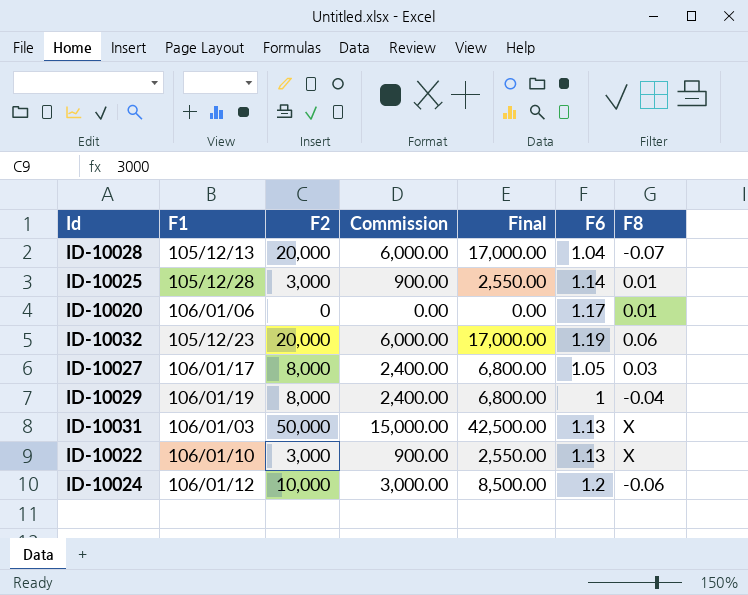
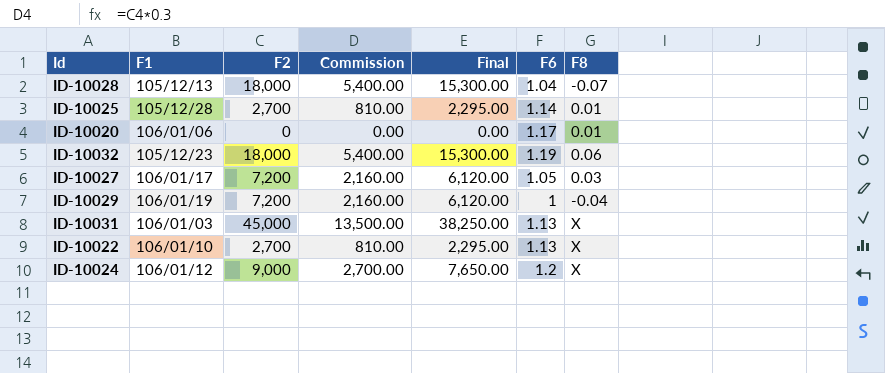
ID-10028 | F2: 20,000 -> 18,000
ID-10028 | Commission: 6,000.00 -> 5,400.00
ID-10028 | Final: 17,000.00 -> 15,300.00
ID-10025 | F2: 3,000 -> 2,700
ID-10025 | Commission: 900.00 -> 810.00
ID-10025 | Final: 2,550.00 -> 2,295.00
ID-10032 | F2: 20,000 -> 18,000
ID-10032 | Commission: 6,000.00 -> 5,400.00
ID-10032 | Final: 17,000.00 -> 15,300.00
ID-10027 | F2: 8,000 -> 7,200
ID-10027 | Commission: 2,400.00 -> 2,160.00
ID-10027 | Final: 6,800.00 -> 6,120.00
ID-10029 | F2: 8,000 -> 7,200
ID-10029 | Commission: 2,400.00 -> 2,160.00
ID-10029 | Final: 6,800.00 -> 6,120.00
ID-10031 | F2: 50,000 -> 45,000
ID-10031 | Commission: 15,000.00 -> 13,500.00
ID-10031 | Final: 42,500.00 -> 38,250.00
ID-10022 | F2: 3,000 -> 2,700
ID-10022 | Commission: 900.00 -> 810.00
ID-10022 | Final: 2,550.00 -> 2,295.00
ID-10024 | F2: 10,000 -> 9,000
ID-10024 | Commission: 3,000.00 -> 2,700.00
ID-10024 | Final: 8,500.00 -> 7,650.00
ID-10024 | F8: -0.06 -> X

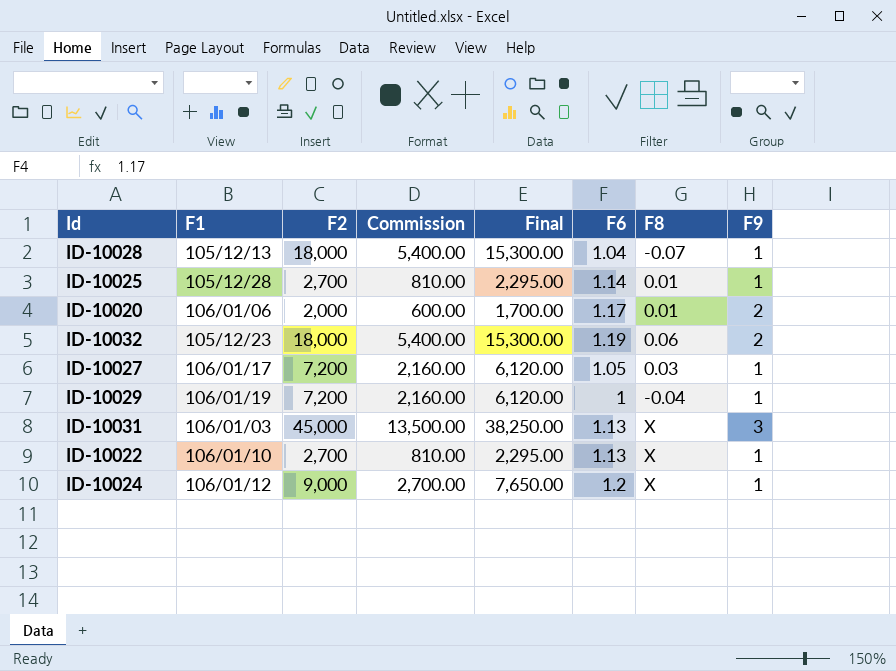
column F9 | position: none -> 8
ID-10020 | F2: 0 -> 2,000
ID-10020 | Commission: 0.00 -> 600.00
ID-10020 | Final: 0.00 -> 1,700.00

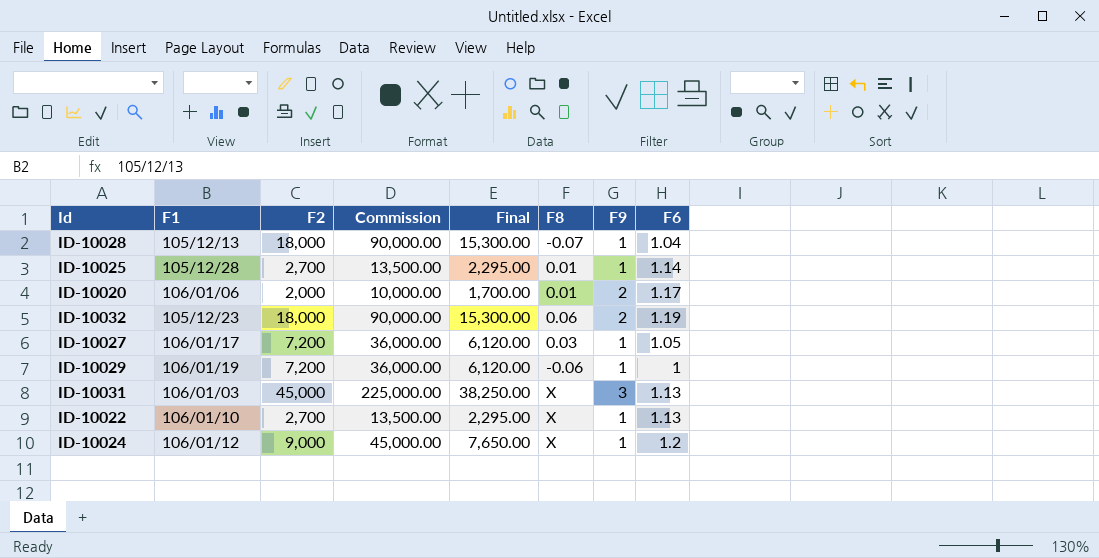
column Commission | formula: [F2] * 0.3 -> [F2] * 5
column F6 | position: 6 -> 8
ID-10029 | F8: -0.04 -> -0.06

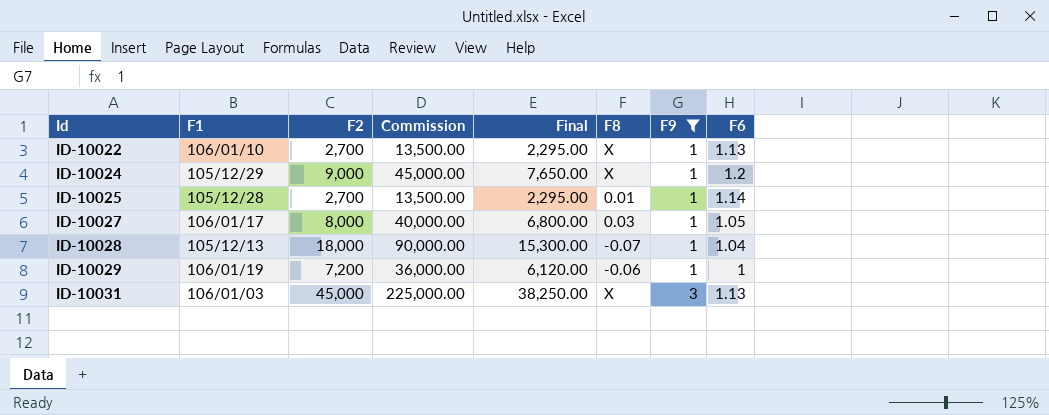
filter: none -> F9 != 2
row order: none -> Id ascending
ID-10024 | F1: 106/01/12 -> 105/12/29
ID-10027 | F2: 7,200 -> 8,000
ID-10027 | Commission: 36,000.00 -> 40,000.00
ID-10027 | Final: 6,120.00 -> 6,800.00

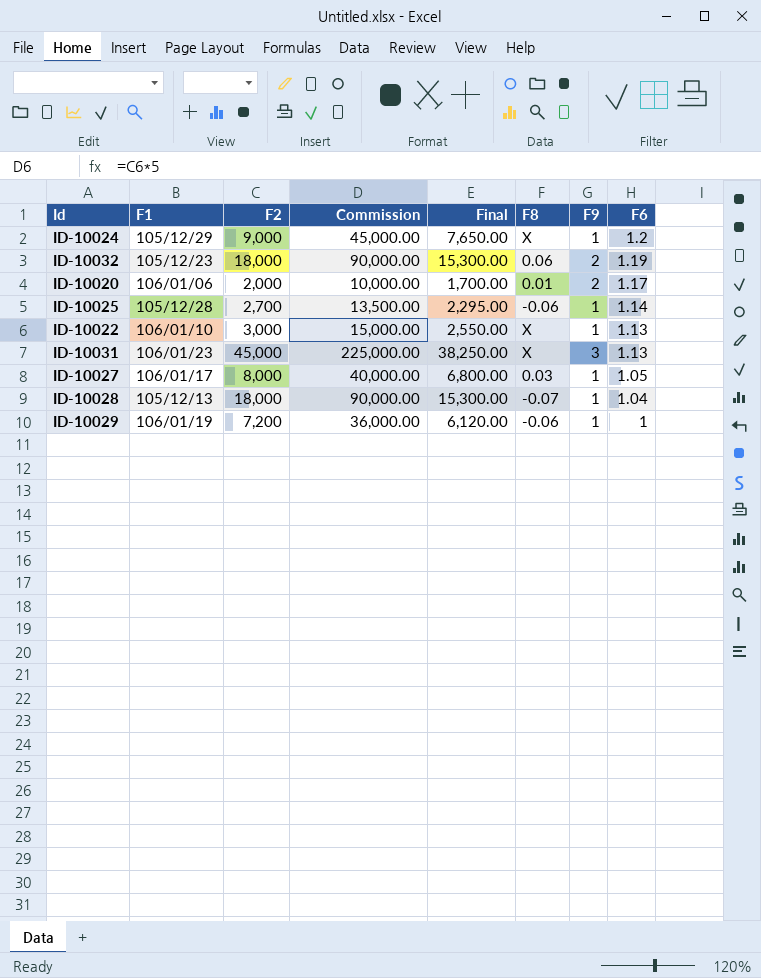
filter: F9 != 2 -> none
row order: Id ascending -> F6 descending
ID-10025 | F8: 0.01 -> -0.06
ID-10022 | F2: 2,700 -> 3,000
ID-10022 | Commission: 13,500.00 -> 15,000.00
ID-10022 | Final: 2,295.00 -> 2,550.00
ID-10031 | F1: 106/01/03 -> 106/01/23

